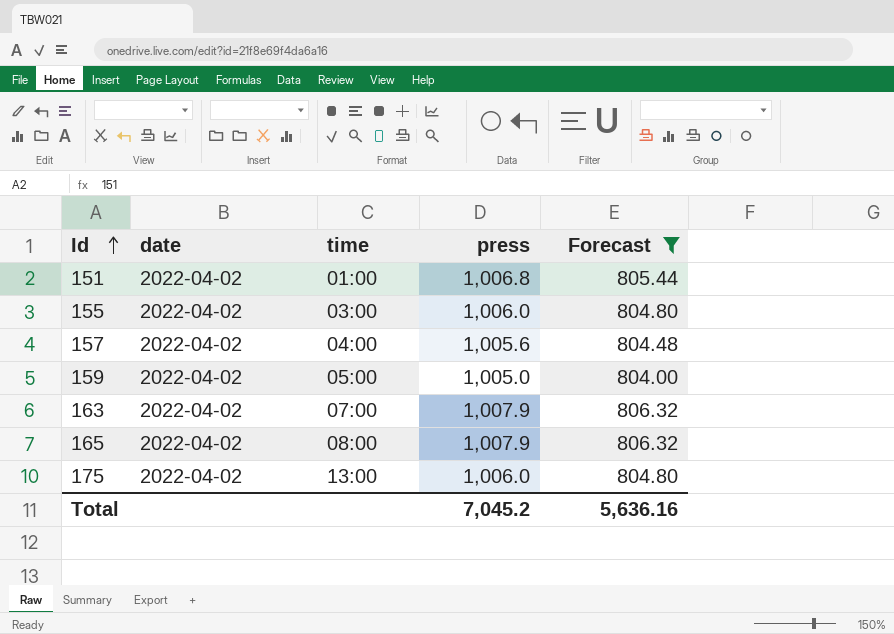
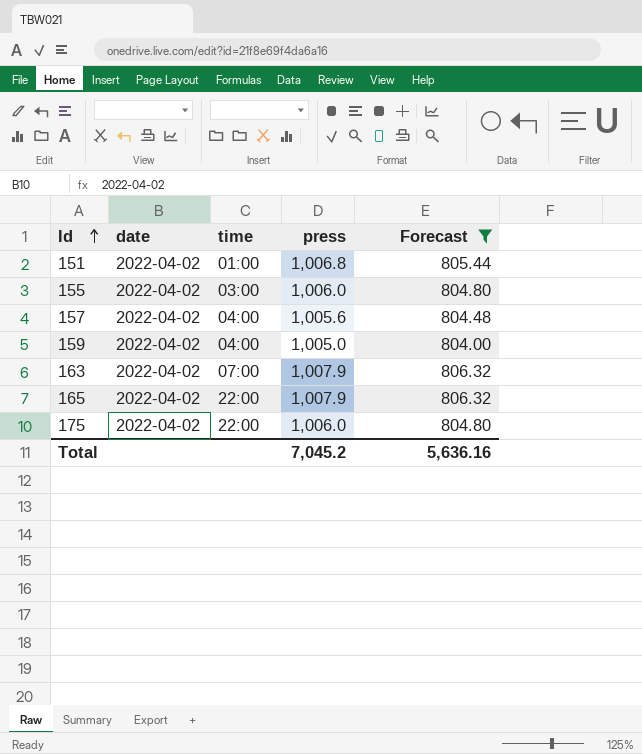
159 | time: 05:00 -> 04:00
165 | time: 08:00 -> 22:00
175 | time: 13:00 -> 22:00

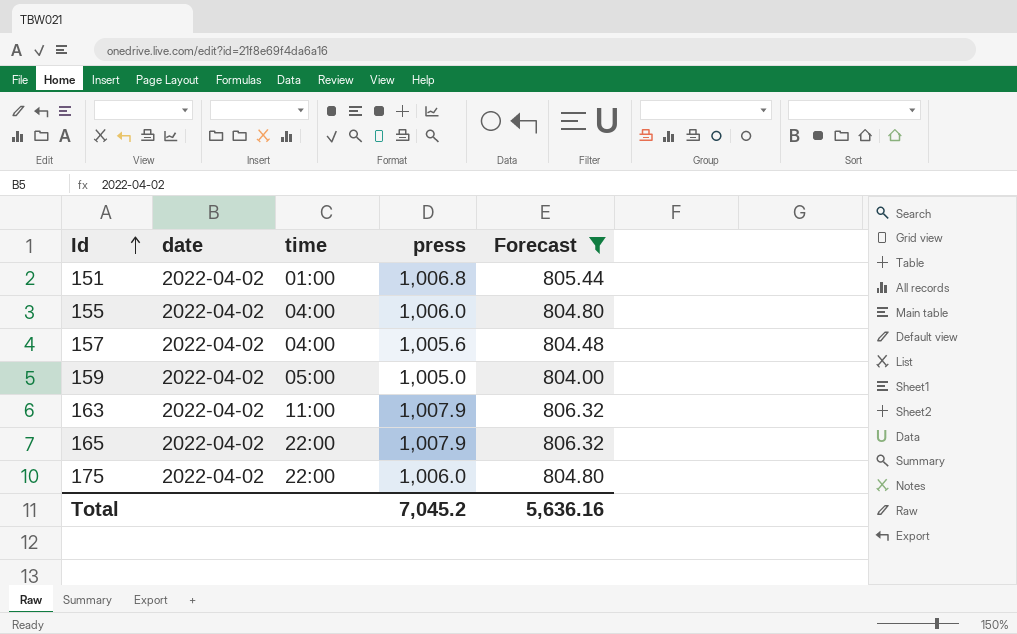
155 | time: 03:00 -> 04:00
159 | time: 04:00 -> 05:00
163 | time: 07:00 -> 11:00

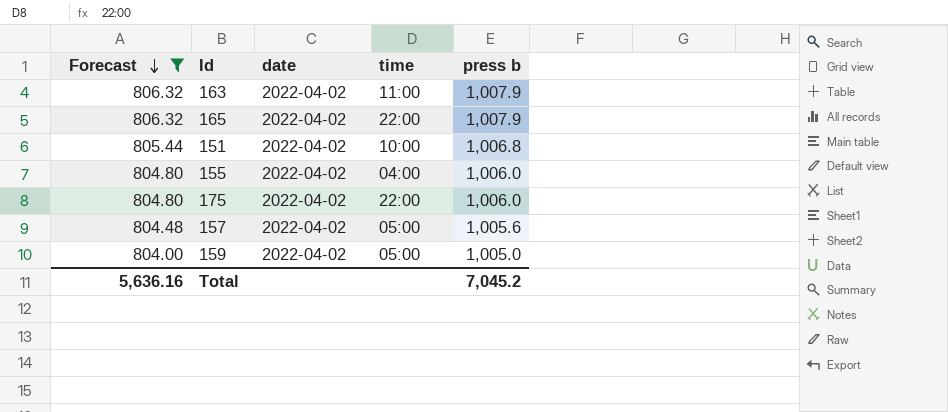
row order: Id ascending -> Forecast descending
column Forecast | position: 5 -> 1
column name: press -> press b
151 | time: 01:00 -> 10:00
157 | time: 04:00 -> 05:00

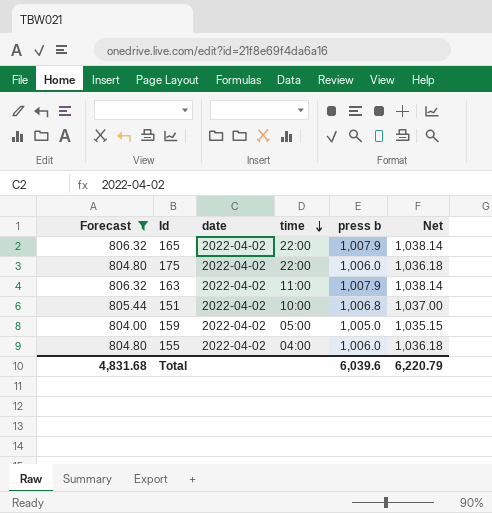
row order: Forecast descending -> time descending
column Net | formula: none -> [press b] * 1.03
row 157: 804.48 | 2022-04-02 | 05:00 | 1,005.6 -> none
Total | Forecast: 5,636.16 -> 4,831.68
Total | press b: 7,045.2 -> 6,039.6

